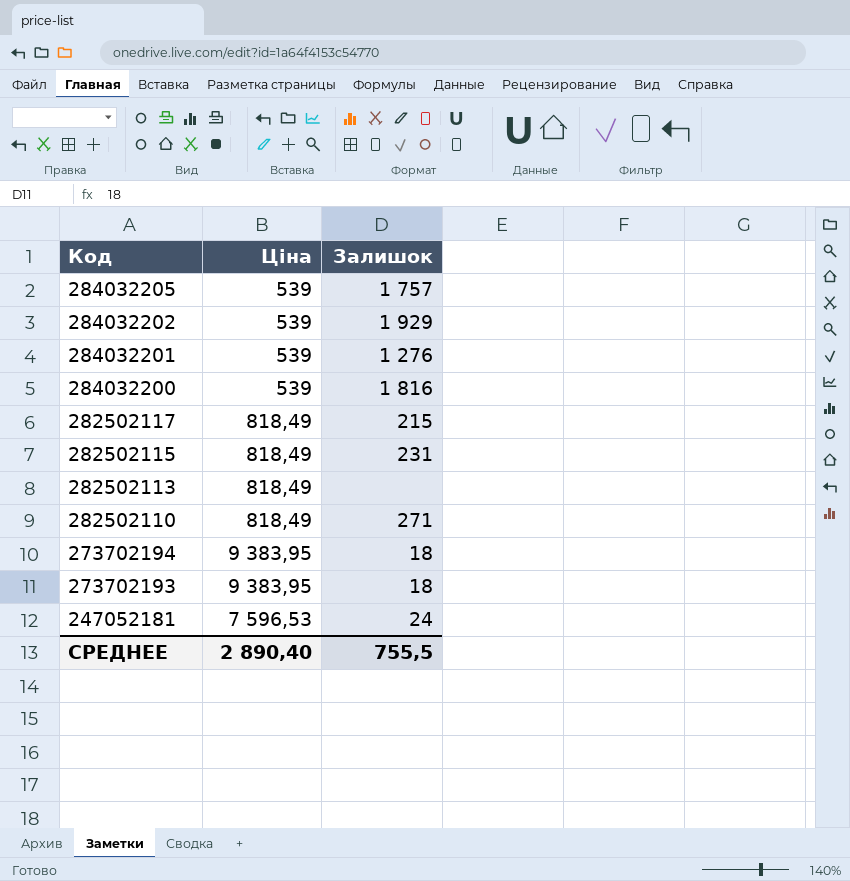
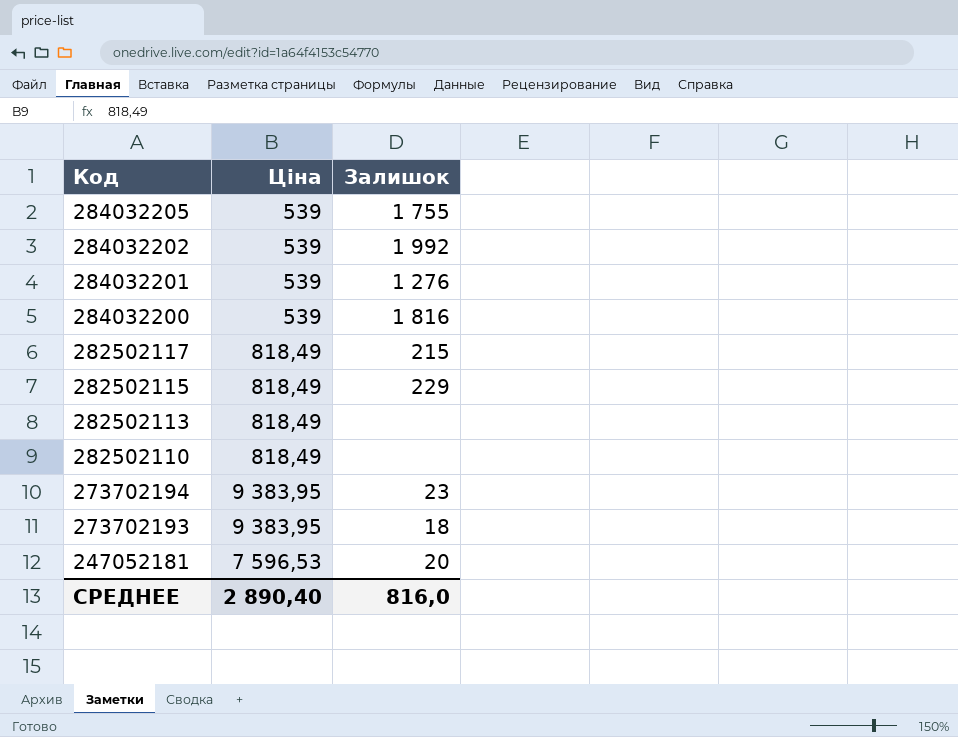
284032205 | Залишок: 1 757 -> 1 755
284032202 | Залишок: 1 929 -> 1 992
282502115 | Залишок: 231 -> 229
282502110 | Залишок: 271 -> none
273702194 | Залишок: 18 -> 23
247052181 | Залишок: 24 -> 20
СРЕДНЕЕ | Залишок: 755,5 -> 816,0

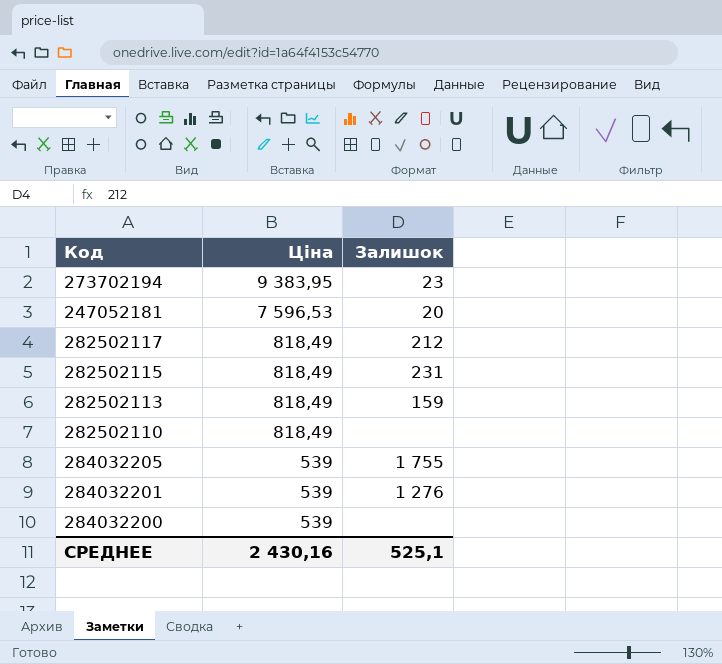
row order: Код descending -> Ціна descending
row 284032202: 539 | 1 992 -> none
row 273702193: 9 383,95 | 18 -> none
282502117 | Залишок: 215 -> 212
282502115 | Залишок: 229 -> 231
282502113 | Залишок: none -> 159
284032200 | Залишок: 1 816 -> none
СРЕДНЕЕ | Ціна: 2 890,40 -> 2 430,16
СРЕДНЕЕ | Залишок: 816,0 -> 525,1

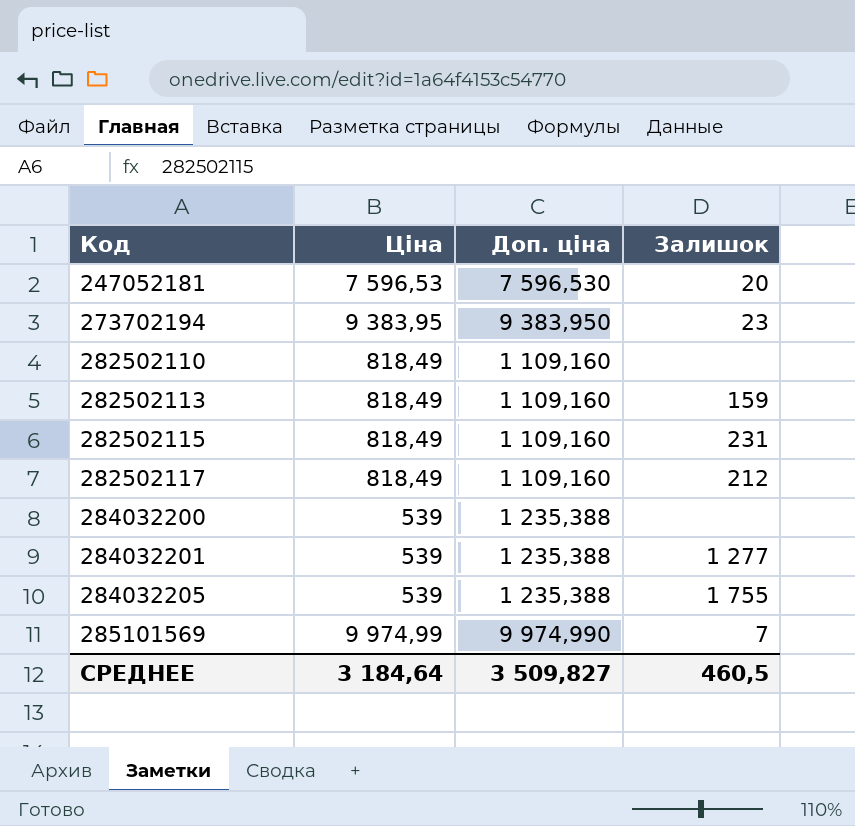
row order: Ціна descending -> Код ascending
column Доп. ціна | position: none -> 3
284032201 | Залишок: 1 276 -> 1 277
row 285101569: none -> 9 974,99 | 9 974,990 | 7
СРЕДНЕЕ | Ціна: 2 430,16 -> 3 184,64
СРЕДНЕЕ | Залишок: 525,1 -> 460,5

